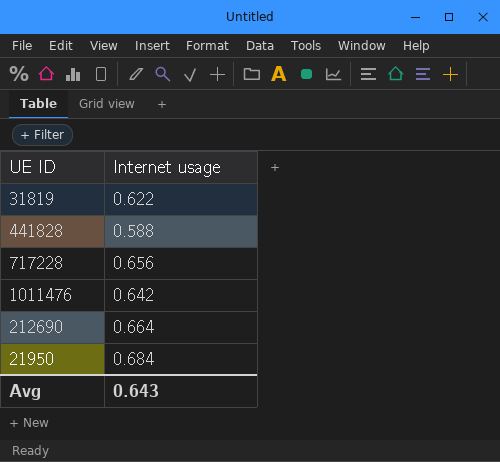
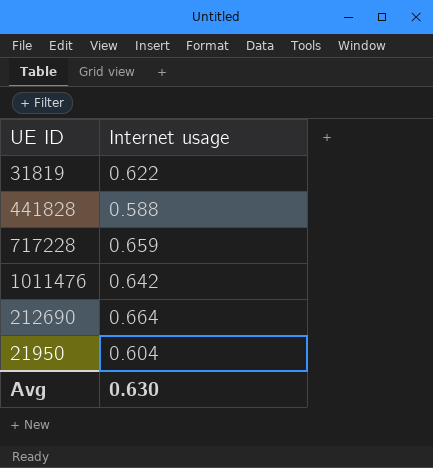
717228 | Internet usage: 0.656 -> 0.659
21950 | Internet usage: 0.684 -> 0.604
Avg | Internet usage: 0.643 -> 0.630

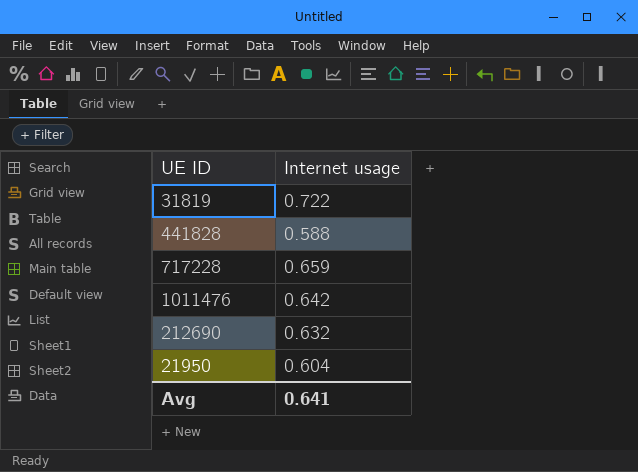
31819 | Internet usage: 0.622 -> 0.722
212690 | Internet usage: 0.664 -> 0.632
Avg | Internet usage: 0.630 -> 0.641

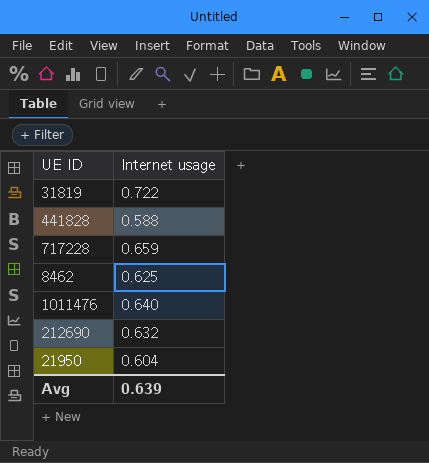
row 8462: none -> 0.625
1011476 | Internet usage: 0.642 -> 0.640
Avg | Internet usage: 0.641 -> 0.639

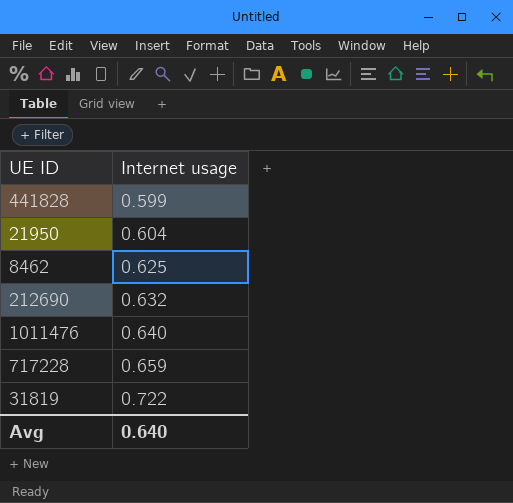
row order: none -> Internet usage ascending
441828 | Internet usage: 0.588 -> 0.599
Avg | Internet usage: 0.639 -> 0.640

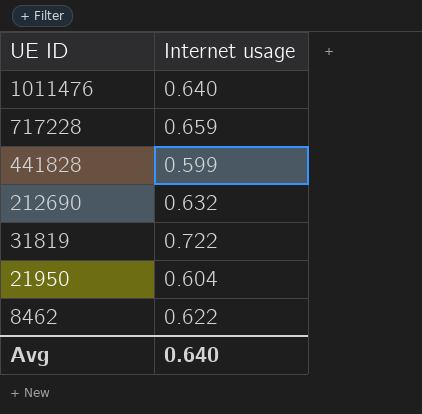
row order: Internet usage ascending -> UE ID descending
8462 | Internet usage: 0.625 -> 0.622

